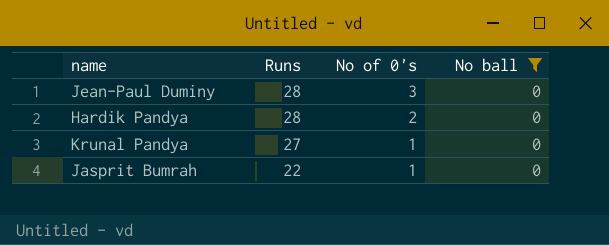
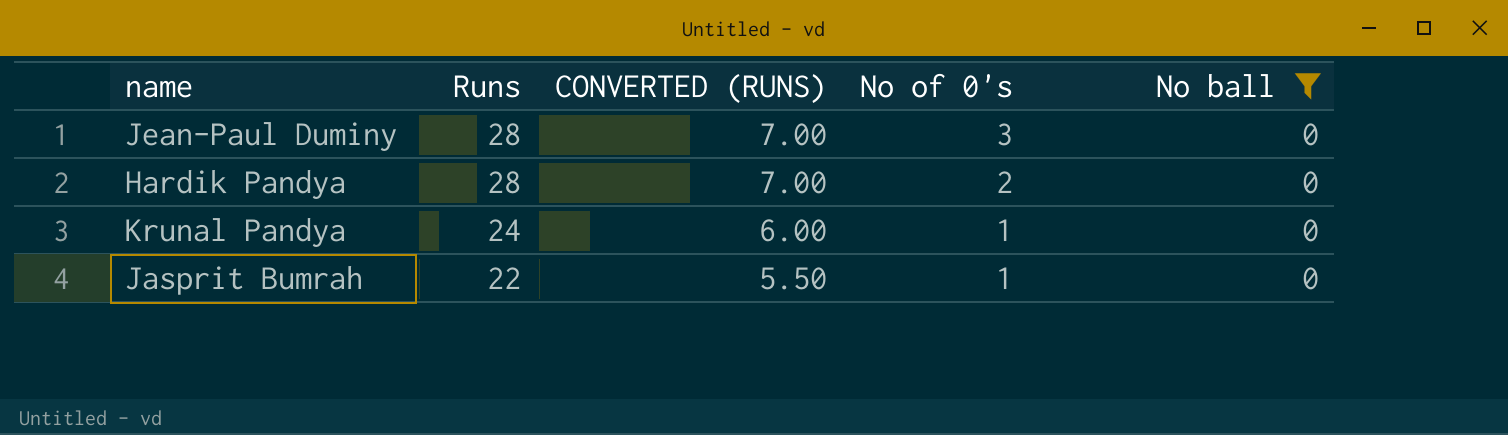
column CONVERTED (RUNS) | formula: none -> [Runs] * 0.25
Krunal Pandya | Runs: 27 -> 24

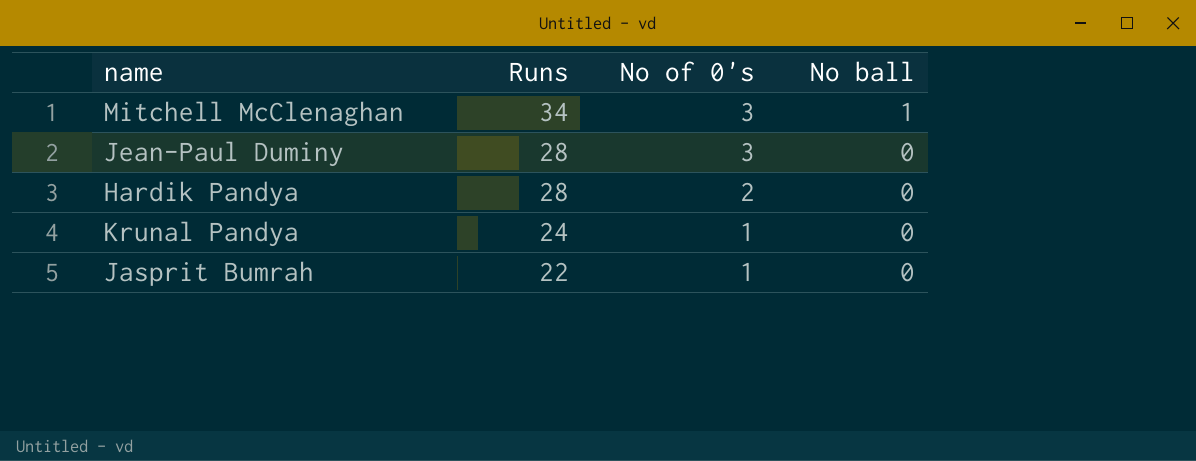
filter: No ball = 0 -> none
column CONVERTED (RUNS) | formula: [Runs] * 0.25 -> none

